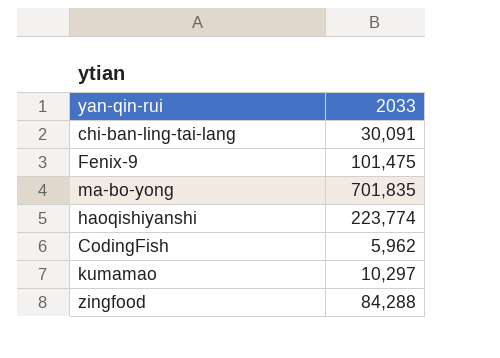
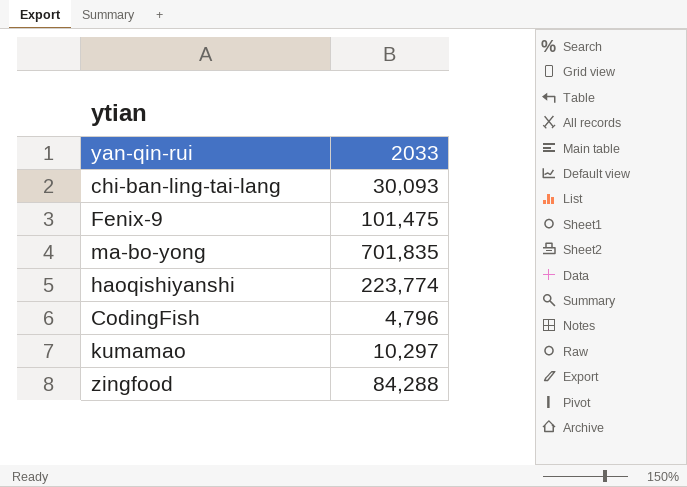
chi-ban-ling-tai-lang | 2033: 30,091 -> 30,093
CodingFish | 2033: 5,962 -> 4,796

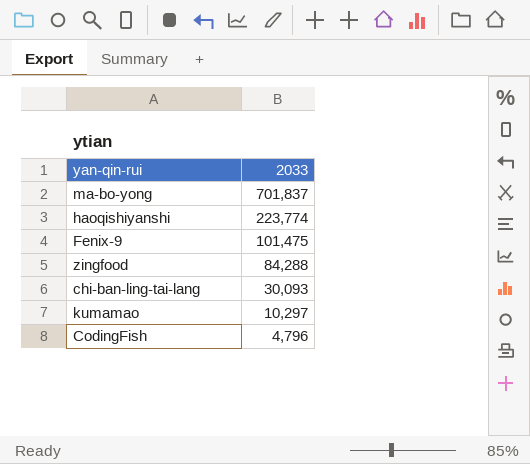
row order: none -> 2033 descending
ma-bo-yong | 2033: 701,835 -> 701,837

